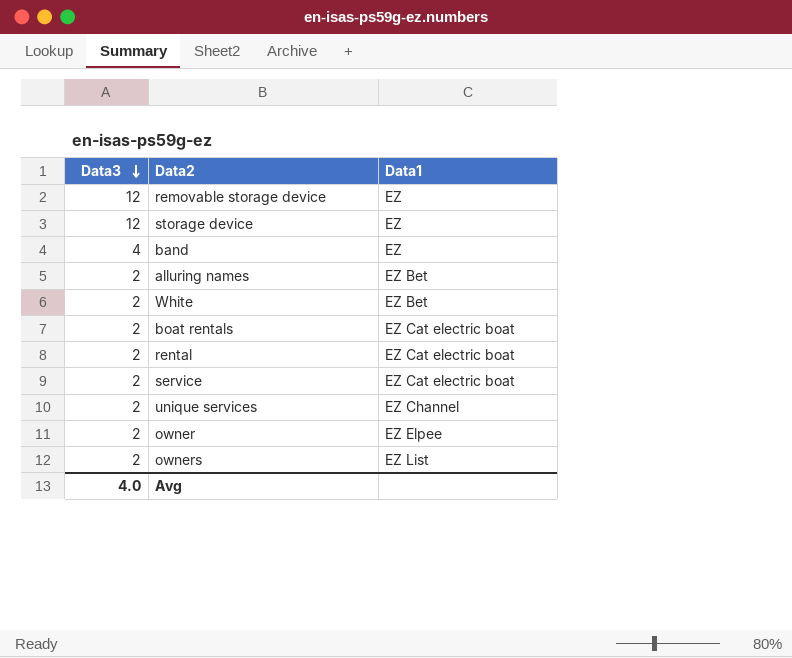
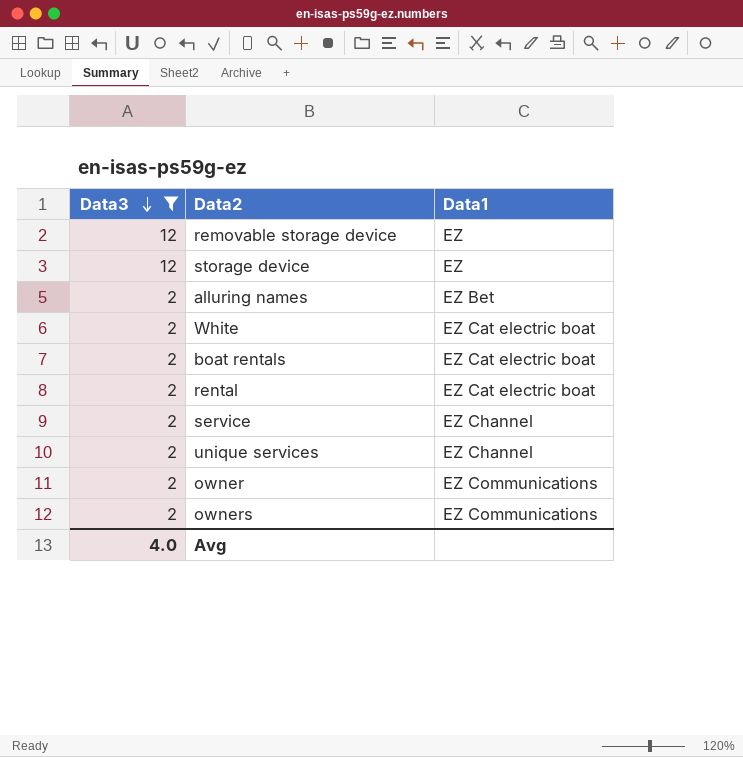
filter: none -> Data3 != 4
White | Data1: EZ Bet -> EZ Cat electric boat
service | Data1: EZ Cat electric boat -> EZ Channel
owner | Data1: EZ Elpee -> EZ Communications
owners | Data1: EZ List -> EZ Communications

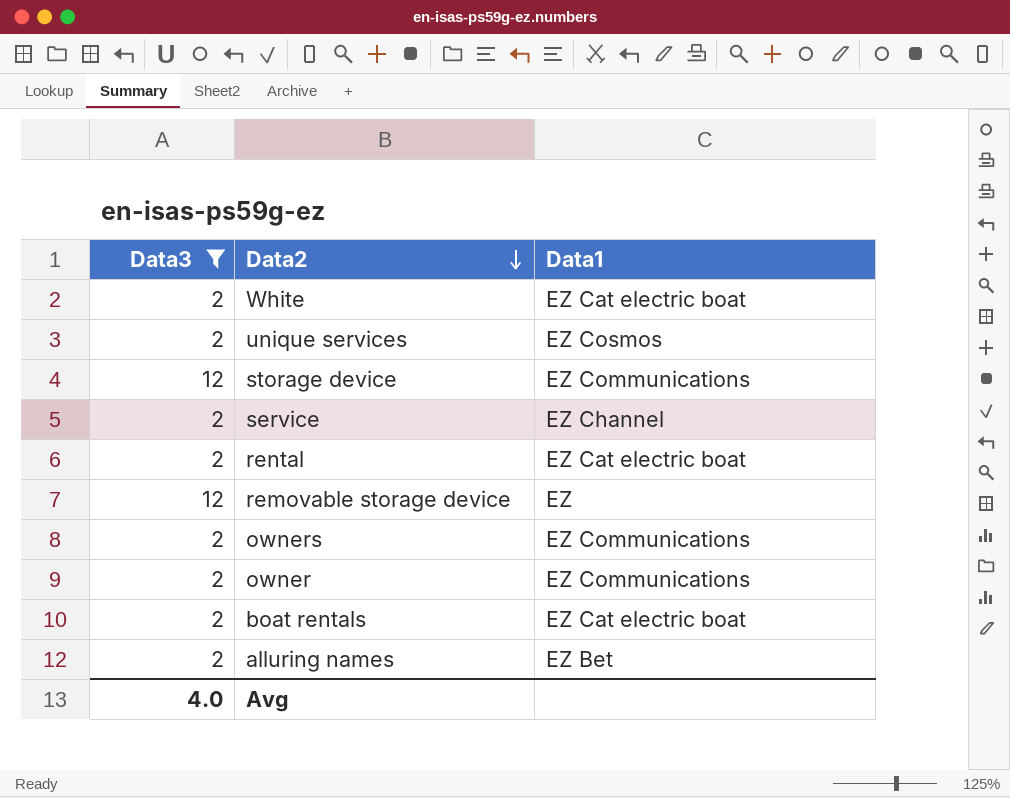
row order: Data3 descending -> Data2 descending
unique services | Data1: EZ Channel -> EZ Cosmos
storage device | Data1: EZ -> EZ Communications

